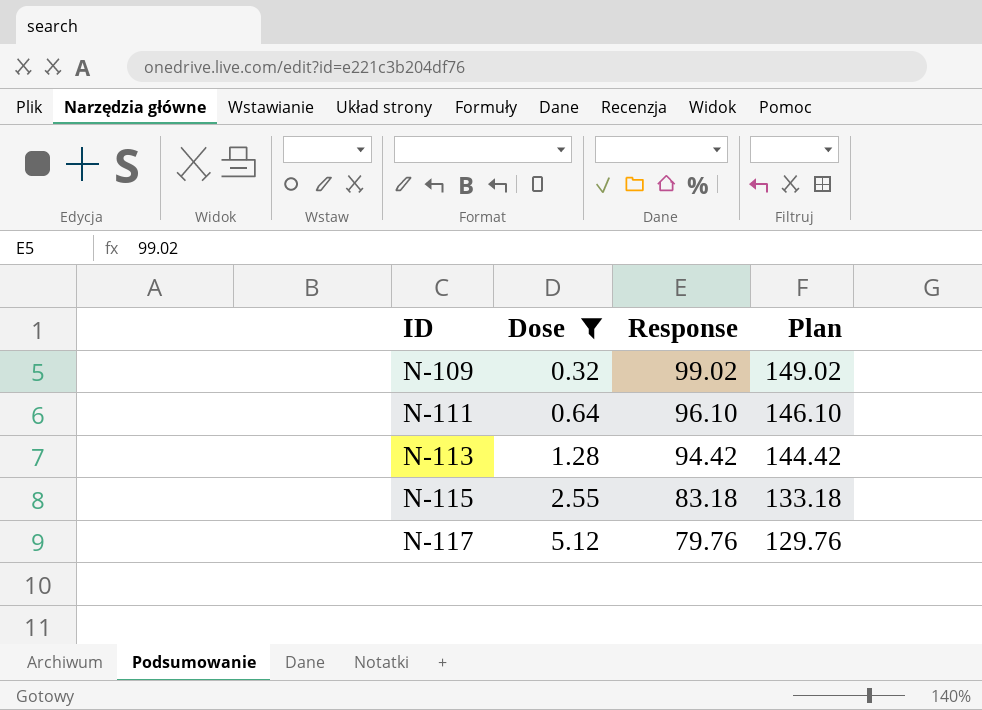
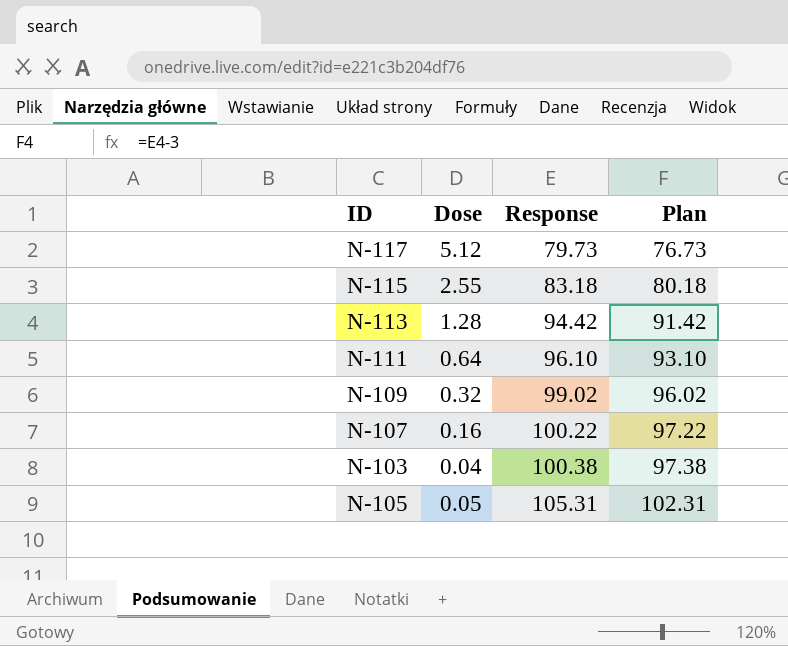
filter: Dose >= 0.32 -> none
row order: ID ascending -> Response ascending
column Plan | formula: [Response] + 50 -> [Response] - 3
N-117 | Response: 79.76 -> 79.73

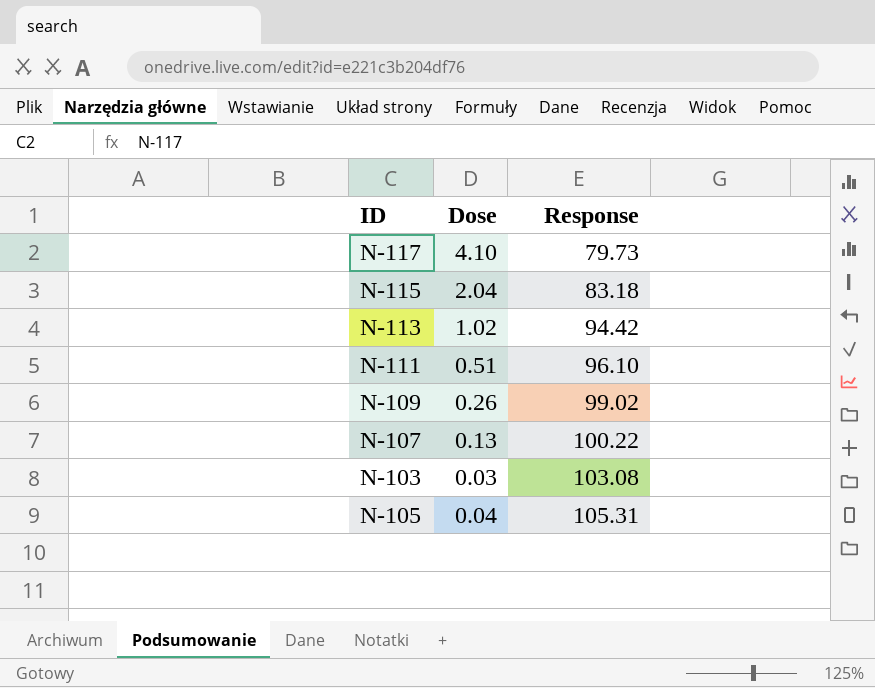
column Plan | formula: [Response] - 3 -> none
N-117 | Dose: 5.12 -> 4.10
N-115 | Dose: 2.55 -> 2.04
N-113 | Dose: 1.28 -> 1.02
N-111 | Dose: 0.64 -> 0.51
N-109 | Dose: 0.32 -> 0.26
N-107 | Dose: 0.16 -> 0.13
N-103 | Dose: 0.04 -> 0.03
N-103 | Response: 100.38 -> 103.08
N-105 | Dose: 0.05 -> 0.04

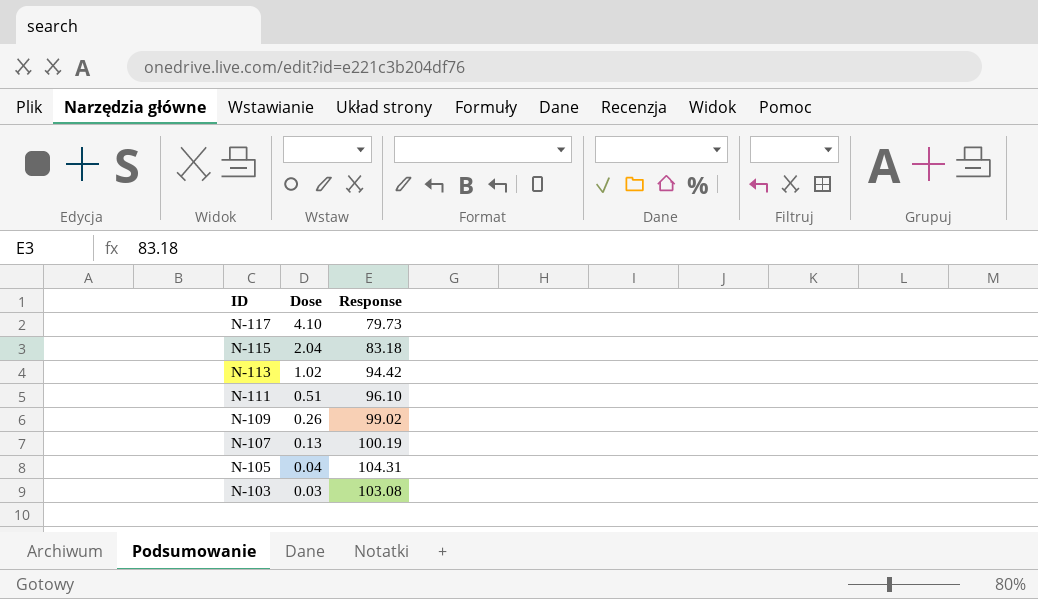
row order: Response ascending -> ID descending
N-107 | Response: 100.22 -> 100.19
N-105 | Response: 105.31 -> 104.31

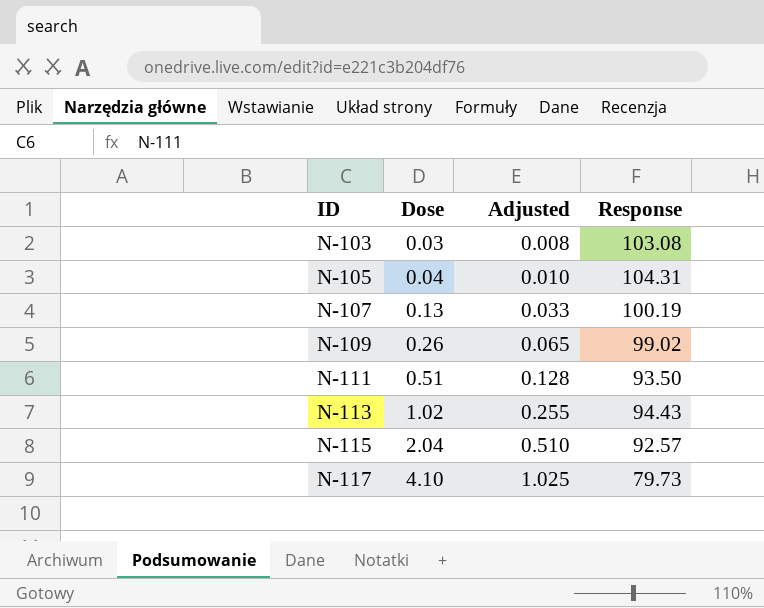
row order: ID descending -> ID ascending
column Adjusted | formula: none -> [Dose] * 0.25
N-111 | Response: 96.10 -> 93.50
N-113 | Response: 94.42 -> 94.43
N-115 | Response: 83.18 -> 92.57

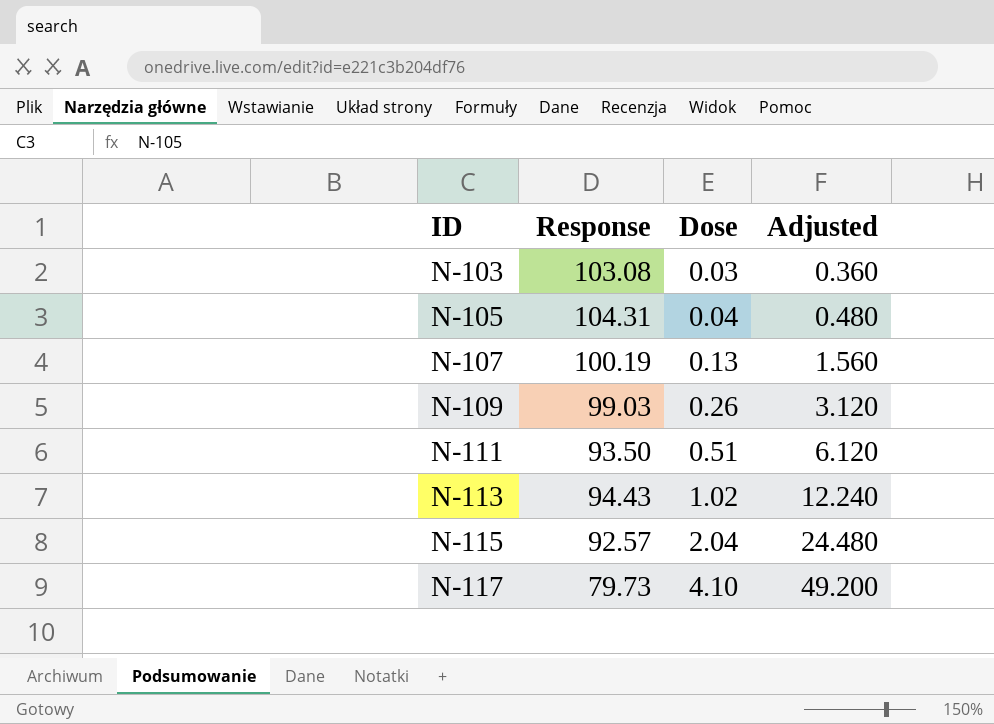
column Response | position: 4 -> 2
column Adjusted | formula: [Dose] * 0.25 -> [Dose] * 12
N-109 | Response: 99.02 -> 99.03

